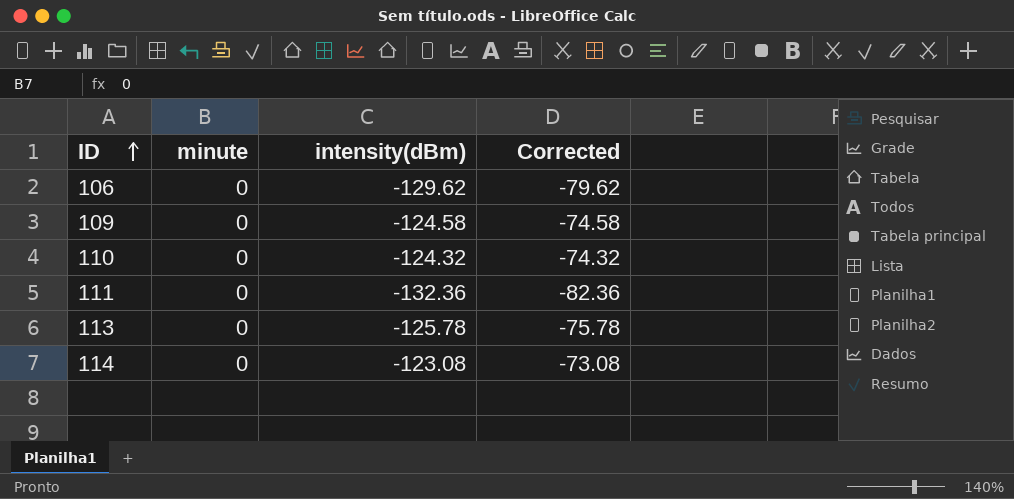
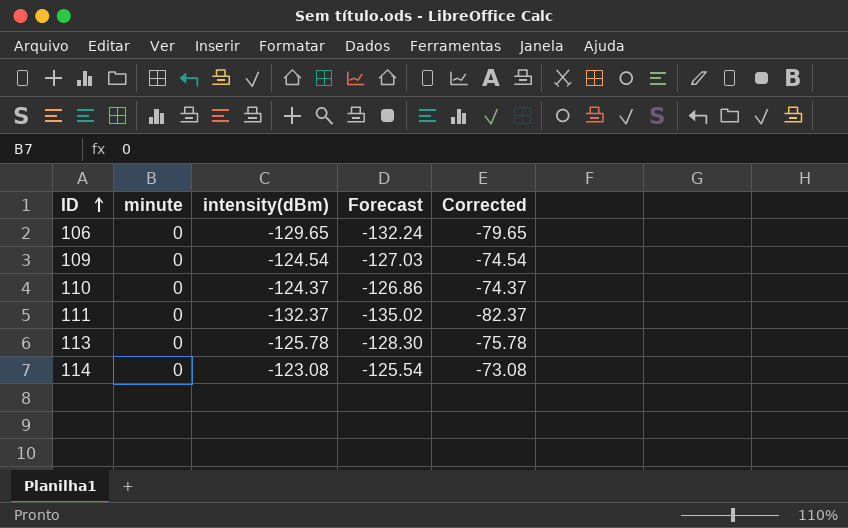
column Forecast | formula: none -> [intensity(dBm)] * 1.02
106 | intensity(dBm): -129.62 -> -129.65
106 | Corrected: -79.62 -> -79.65
109 | intensity(dBm): -124.58 -> -124.54
109 | Corrected: -74.58 -> -74.54
110 | intensity(dBm): -124.32 -> -124.37
110 | Corrected: -74.32 -> -74.37
111 | intensity(dBm): -132.36 -> -132.37
111 | Corrected: -82.36 -> -82.37

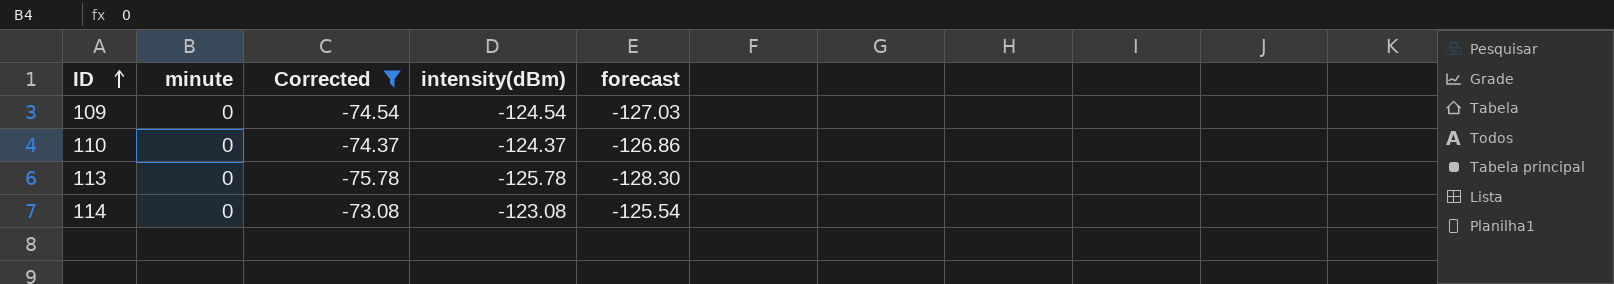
filter: none -> Corrected >= -75.78
column Corrected | position: 5 -> 3
column name: Forecast -> forecast

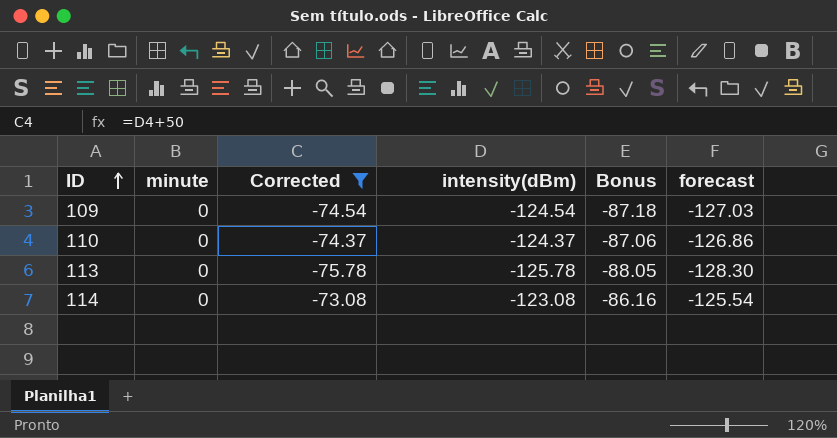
column Bonus | formula: none -> [intensity(dBm)] * 0.7

